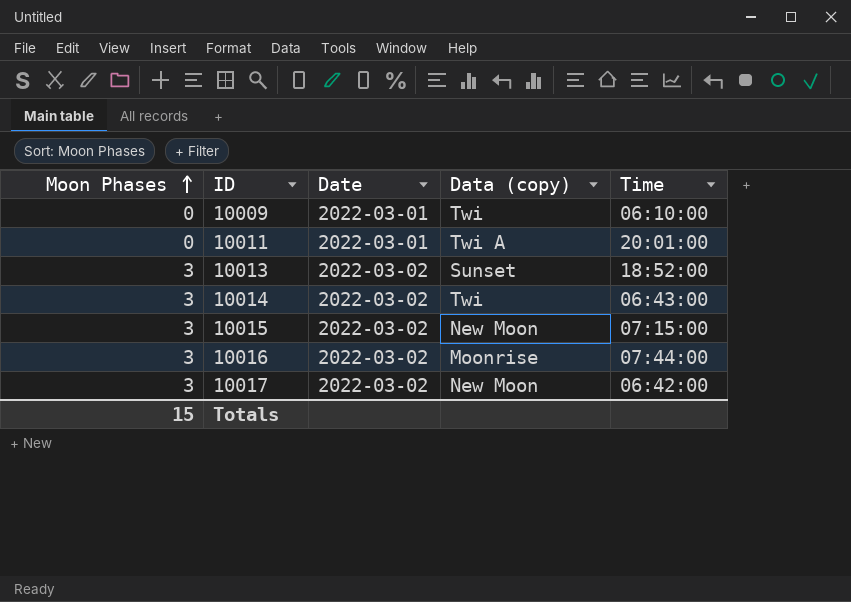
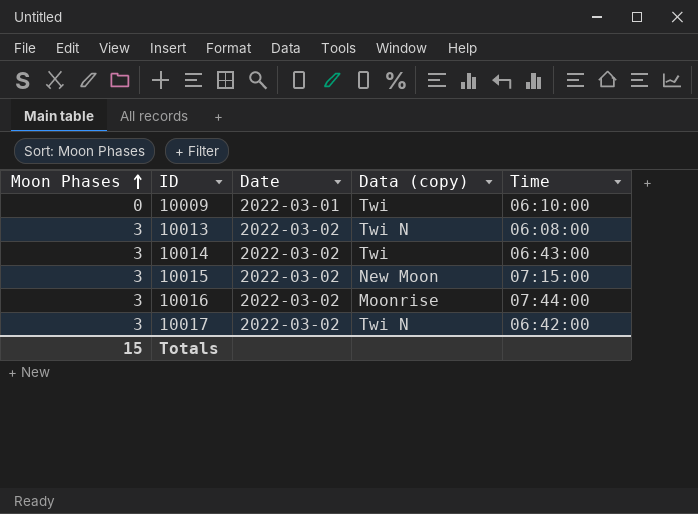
row 10011: 0 | 2022-03-01 | Twi A | 20:01:00 -> none
10013 | Data (copy): Sunset -> Twi N
10013 | Time: 18:52:00 -> 06:08:00
10017 | Data (copy): New Moon -> Twi N

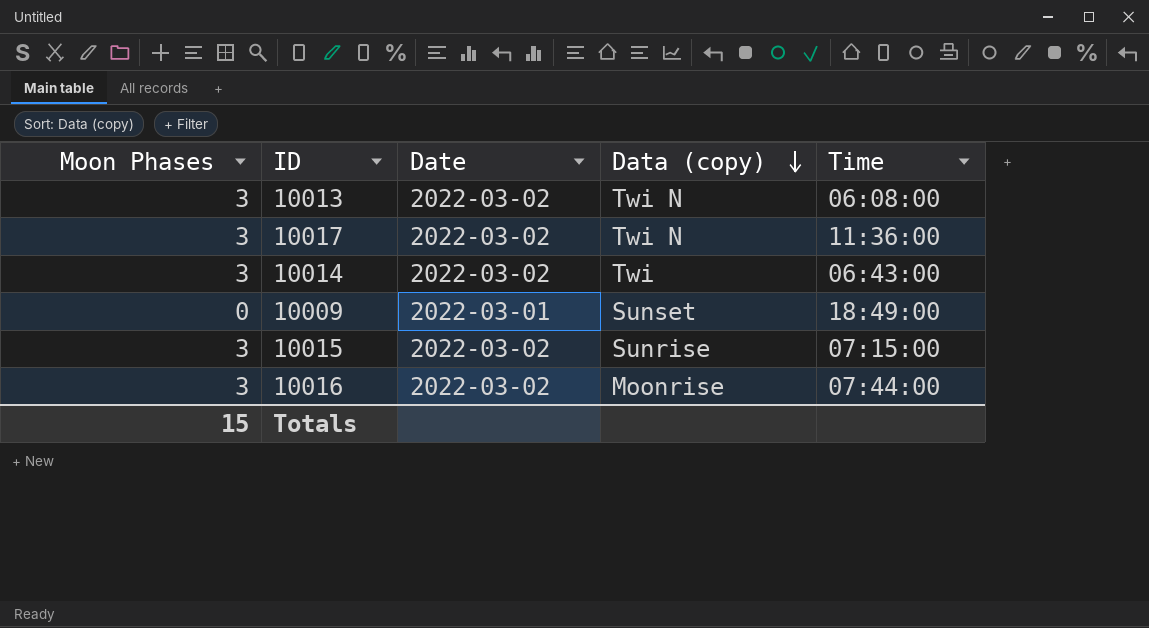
row order: Moon Phases ascending -> Data (copy) descending
10017 | Time: 06:42:00 -> 11:36:00
10009 | Data (copy): Twi -> Sunset
10009 | Time: 06:10:00 -> 18:49:00
10015 | Data (copy): New Moon -> Sunrise

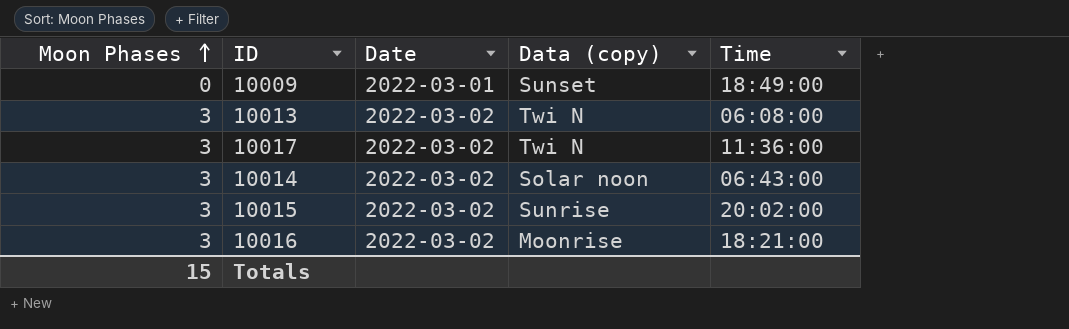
row order: Data (copy) descending -> Moon Phases ascending
10014 | Data (copy): Twi -> Solar noon
10015 | Time: 07:15:00 -> 20:02:00
10016 | Time: 07:44:00 -> 18:21:00

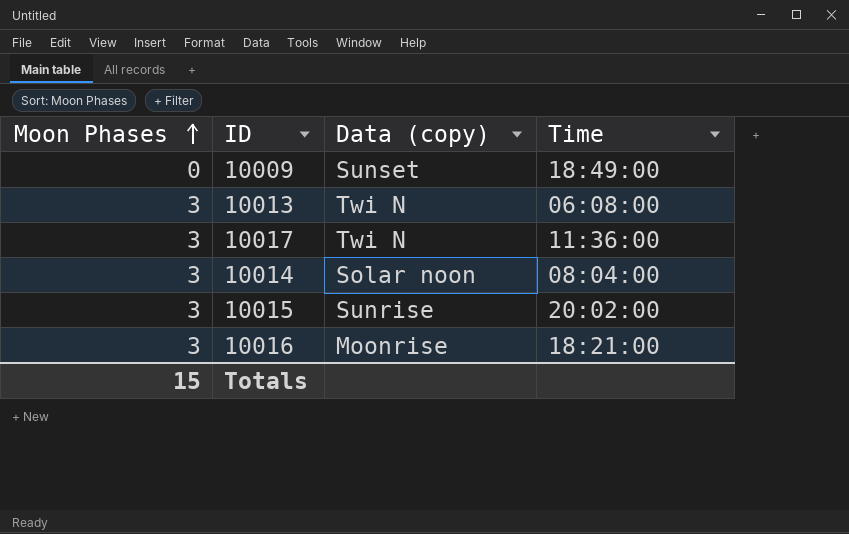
column Date | position: 3 -> none
10014 | Time: 06:43:00 -> 08:04:00

